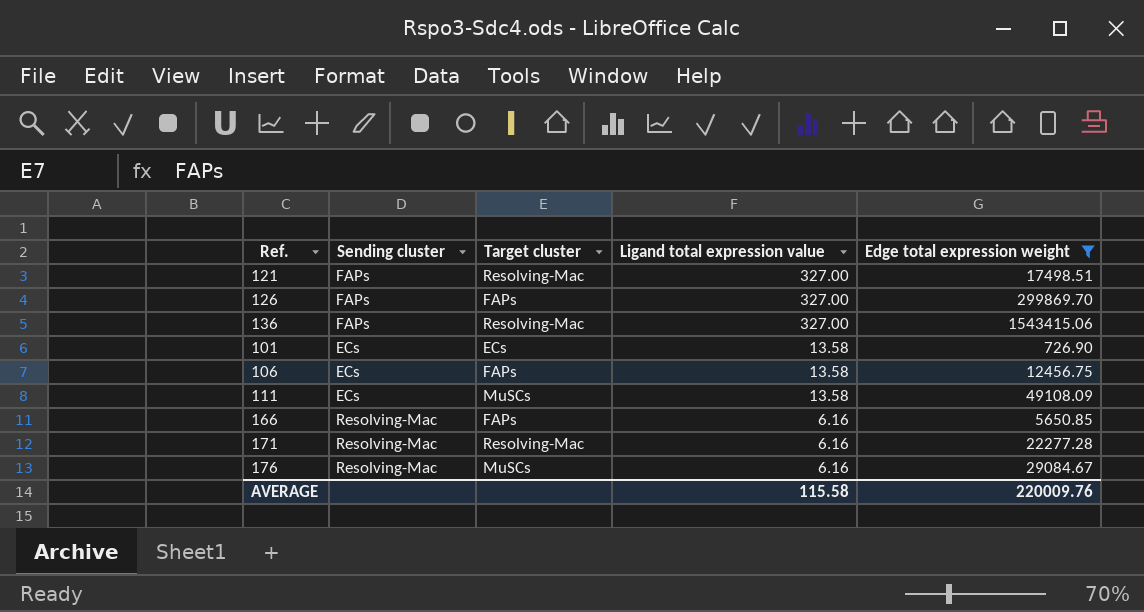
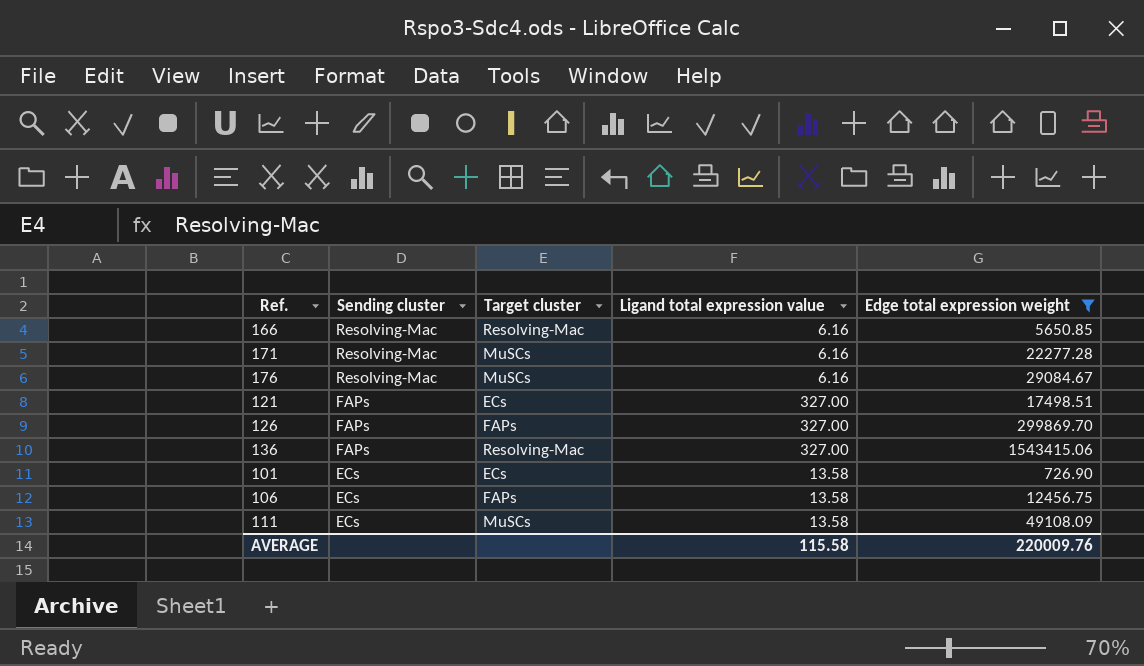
row order: Ligand total expression value descending -> Sending cluster descending
166 | Target cluster: FAPs -> Resolving-Mac
171 | Target cluster: Resolving-Mac -> MuSCs
121 | Target cluster: Resolving-Mac -> ECs

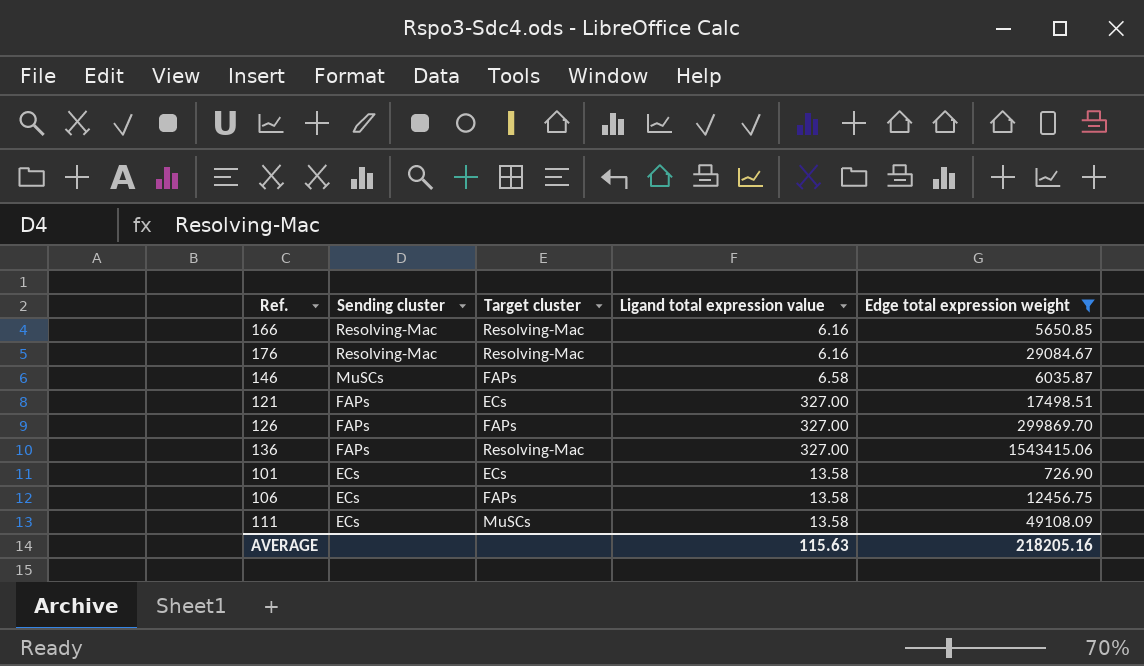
row 171: Resolving-Mac | MuSCs | 6.16 | 22277.28 -> none
176 | Target cluster: MuSCs -> Resolving-Mac
row 146: none -> MuSCs | FAPs | 6.58 | 6035.87
AVERAGE | Ligand total expression value: 115.58 -> 115.63
AVERAGE | Edge total expression weight: 220009.76 -> 218205.16

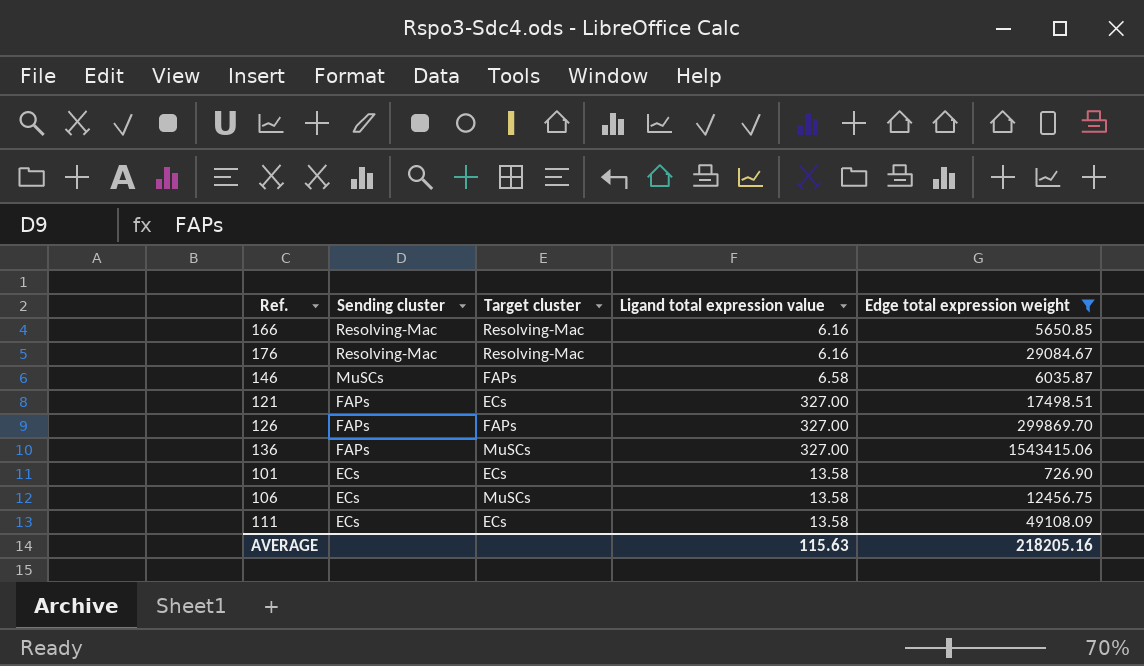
136 | Target cluster: Resolving-Mac -> MuSCs
106 | Target cluster: FAPs -> MuSCs
111 | Target cluster: MuSCs -> ECs

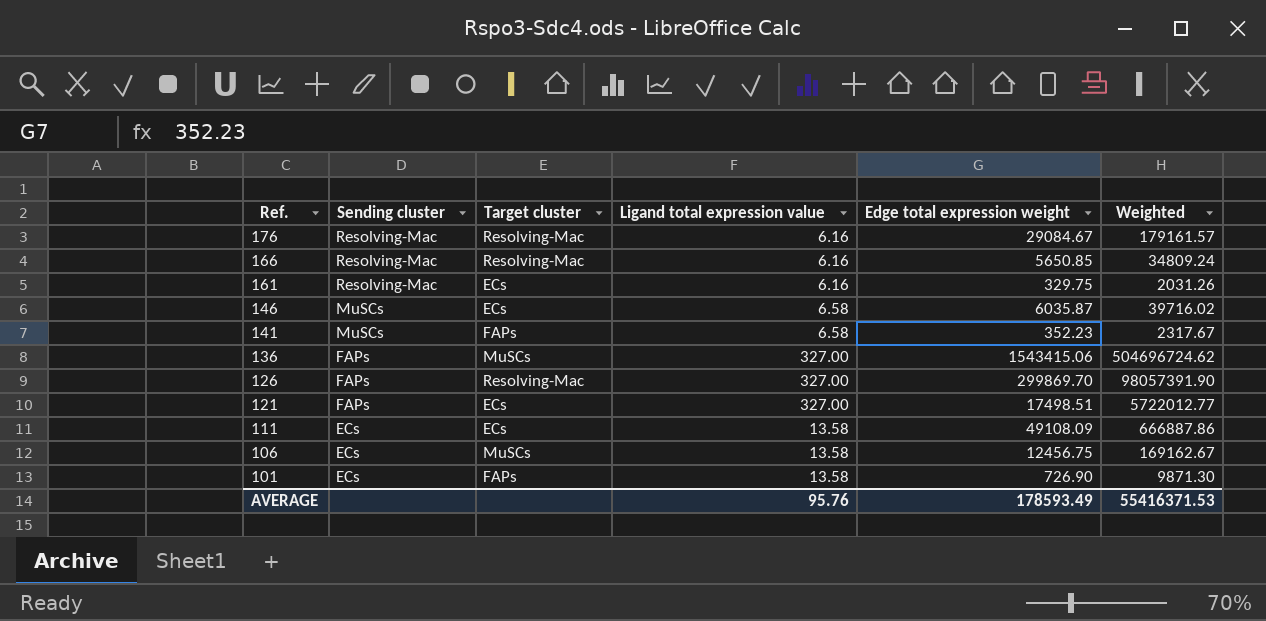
filter: Edge total expression weight >= 726.90 -> none
row order: Sending cluster descending -> Ref. descending
column Weighted | formula: none -> [Ligand total expression value] * [Edge total expression weight]
146 | Target cluster: FAPs -> ECs
126 | Target cluster: FAPs -> Resolving-Mac
101 | Target cluster: ECs -> FAPs
AVERAGE | Ligand total expression value: 115.63 -> 95.76
AVERAGE | Edge total expression weight: 218205.16 -> 178593.49

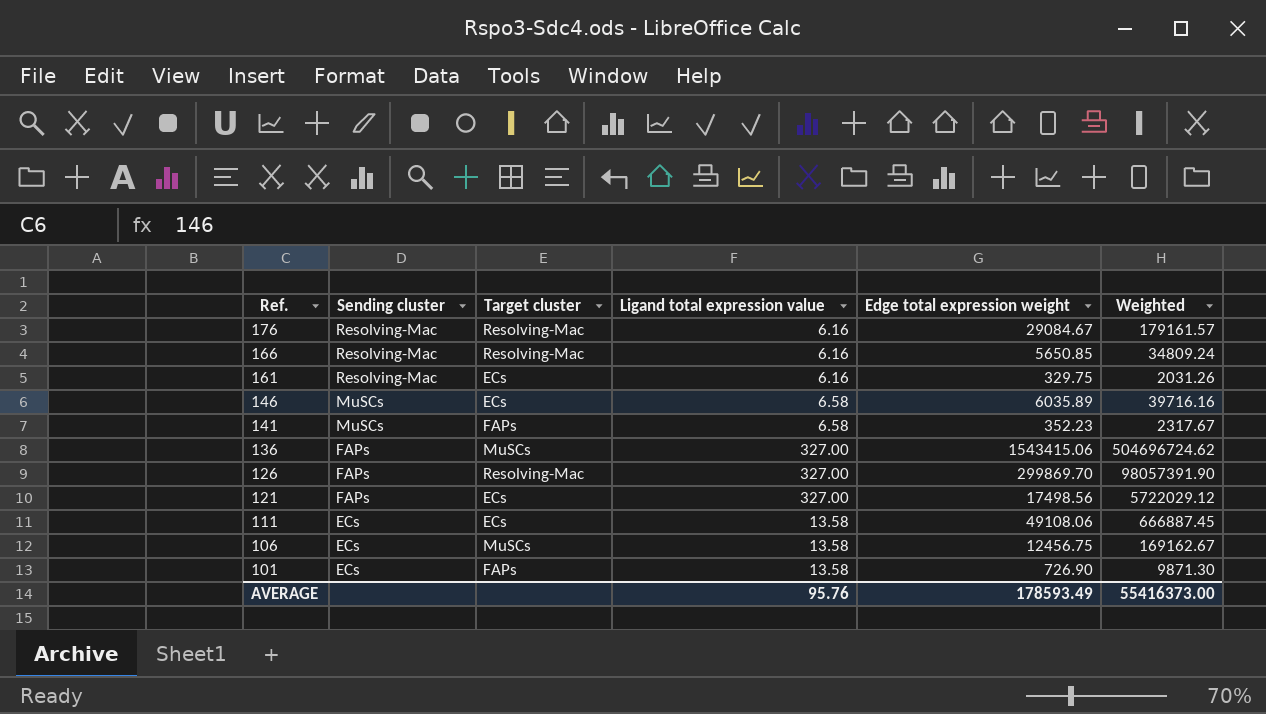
146 | Edge total expression weight: 6035.87 -> 6035.89
146 | Weighted: 39716.02 -> 39716.16
121 | Edge total expression weight: 17498.51 -> 17498.56
121 | Weighted: 5722012.77 -> 5722029.12
111 | Edge total expression weight: 49108.09 -> 49108.06
111 | Weighted: 666887.86 -> 666887.45
AVERAGE | Weighted: 55416371.53 -> 55416373.00

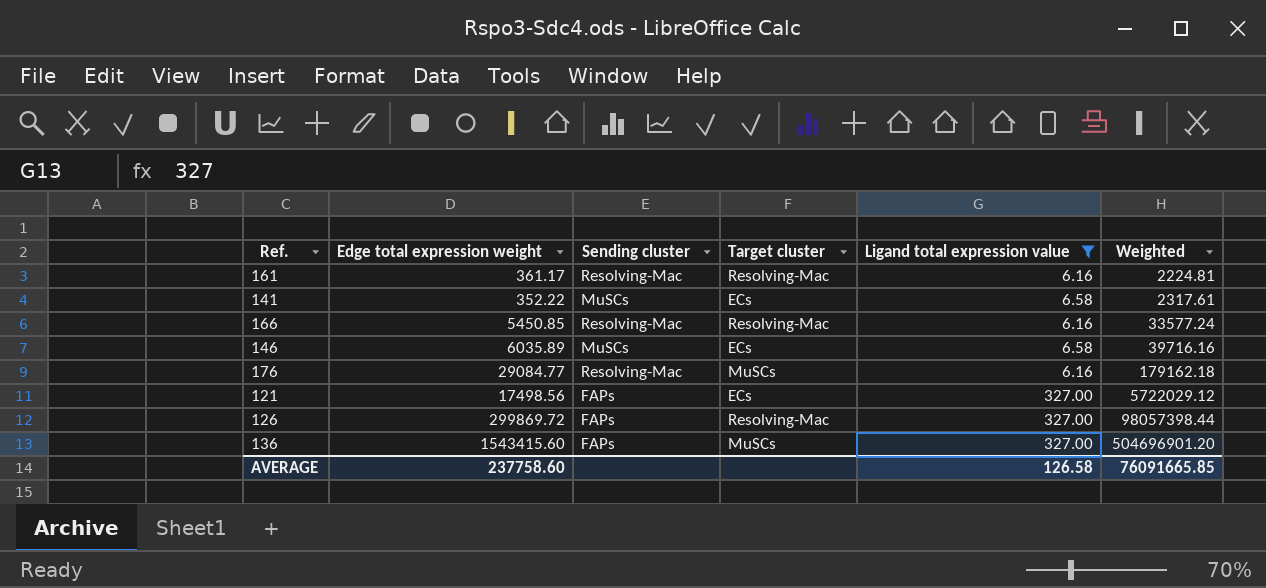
filter: none -> Ligand total expression value != 13.58
row order: Ref. descending -> Weighted ascending
column Edge total expression weight | position: 5 -> 2
161 | Edge total expression weight: 329.75 -> 361.17
161 | Target cluster: ECs -> Resolving-Mac
161 | Weighted: 2031.26 -> 2224.81
141 | Edge total expression weight: 352.23 -> 352.22
141 | Target cluster: FAPs -> ECs
141 | Weighted: 2317.67 -> 2317.61
166 | Edge total expression weight: 5650.85 -> 5450.85
166 | Weighted: 34809.24 -> 33577.24
176 | Edge total expression weight: 29084.67 -> 29084.77
176 | Target cluster: Resolving-Mac -> MuSCs
176 | Weighted: 179161.57 -> 179162.18
126 | Edge total expression weight: 299869.70 -> 299869.72
126 | Weighted: 98057391.90 -> 98057398.44
136 | Edge total expression weight: 1543415.06 -> 1543415.60
136 | Weighted: 504696724.62 -> 504696901.20
AVERAGE | Edge total expression weight: 178593.49 -> 237758.60
AVERAGE | Ligand total expression value: 95.76 -> 126.58
AVERAGE | Weighted: 55416373.00 -> 76091665.85

